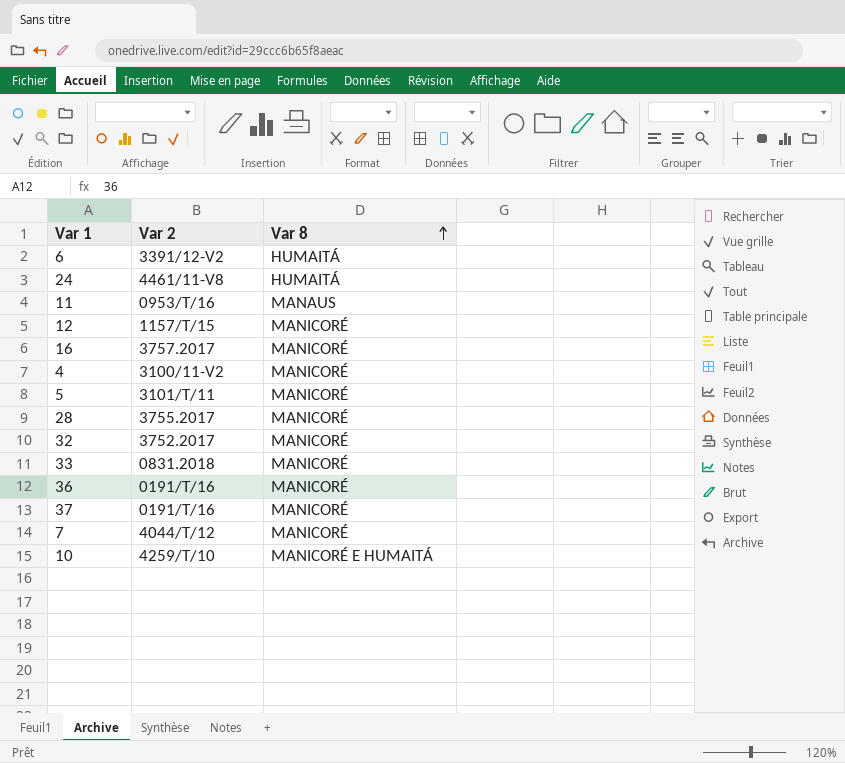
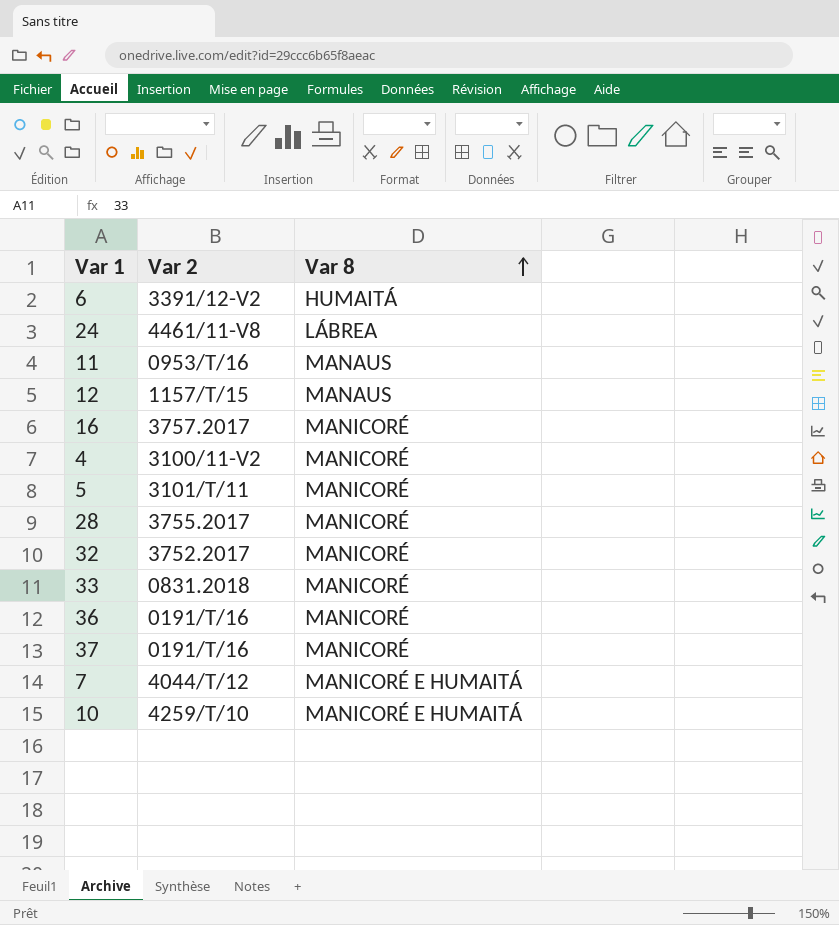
24 | Var 8: HUMAITÁ -> LÁBREA
12 | Var 8: MANICORÉ -> MANAUS
7 | Var 8: MANICORÉ -> MANICORÉ E HUMAITÁ

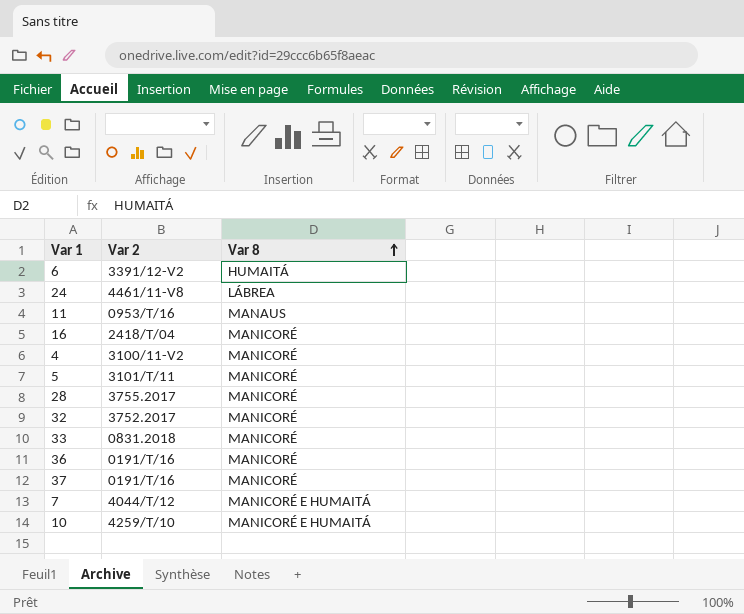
row 12: 1157/T/15 | MANAUS -> none
16 | Var 2: 3757.2017 -> 2418/T/04

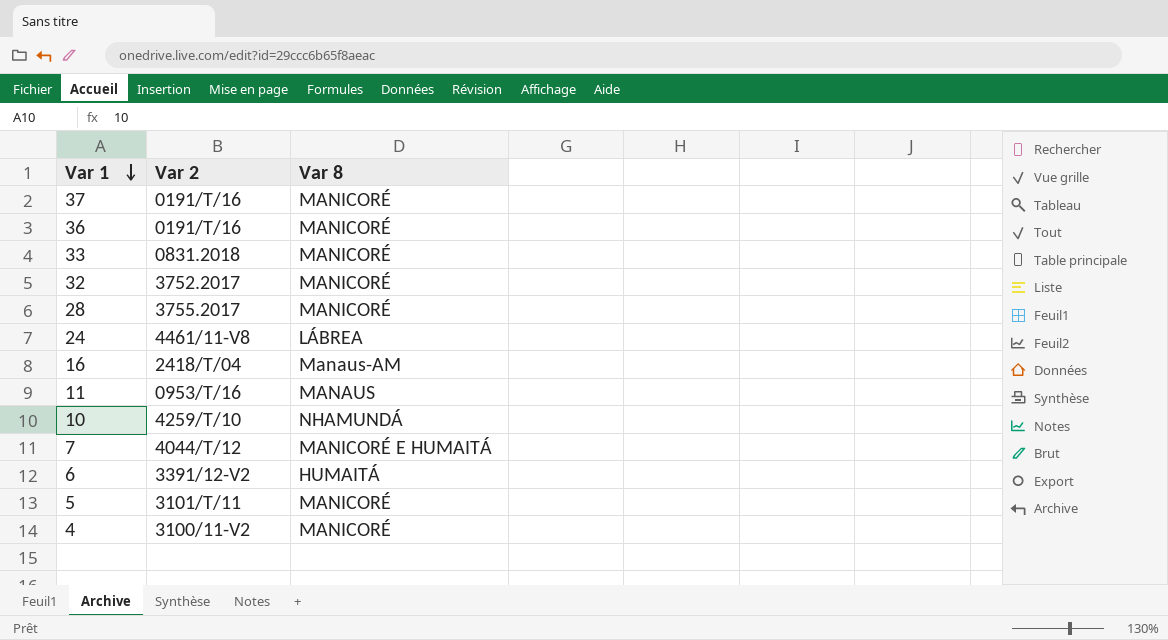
row order: Var 8 ascending -> Var 1 descending
16 | Var 8: MANICORÉ -> Manaus-AM
10 | Var 8: MANICORÉ E HUMAITÁ -> NHAMUNDÁ

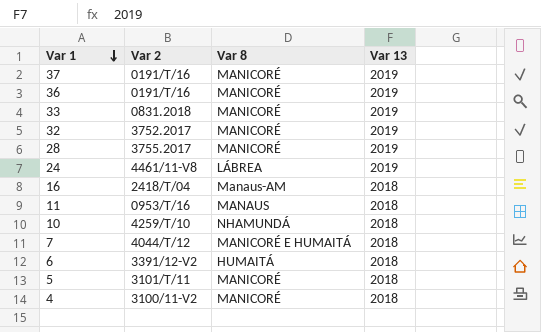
column Var 13 | position: none -> 4

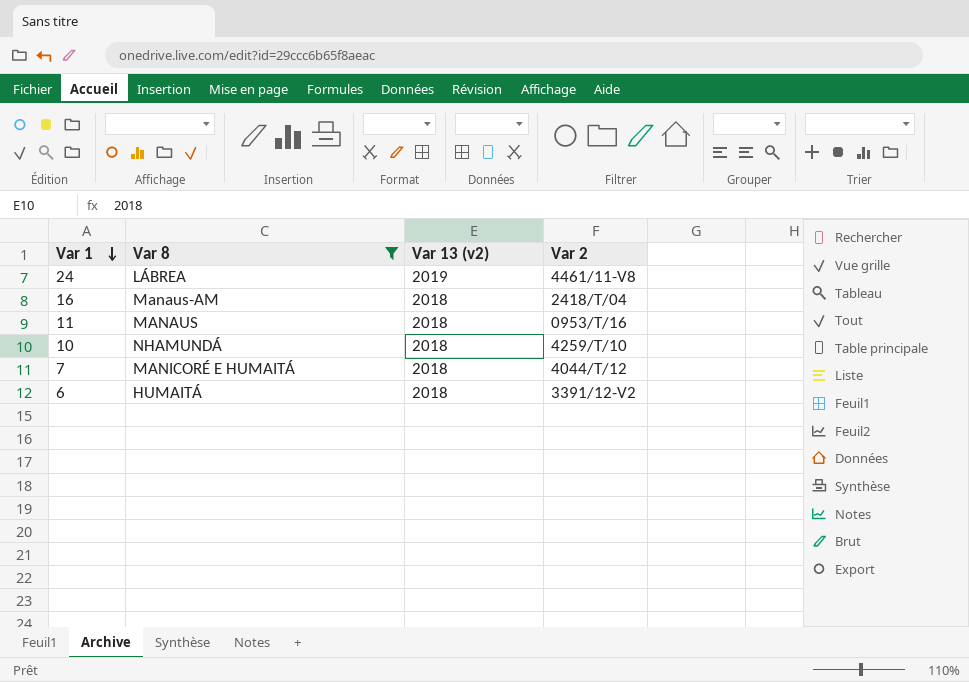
filter: none -> Var 8 != MANICORÉ
column name: Var 13 -> Var 13 (v2)
column Var 2 | position: 2 -> 4

